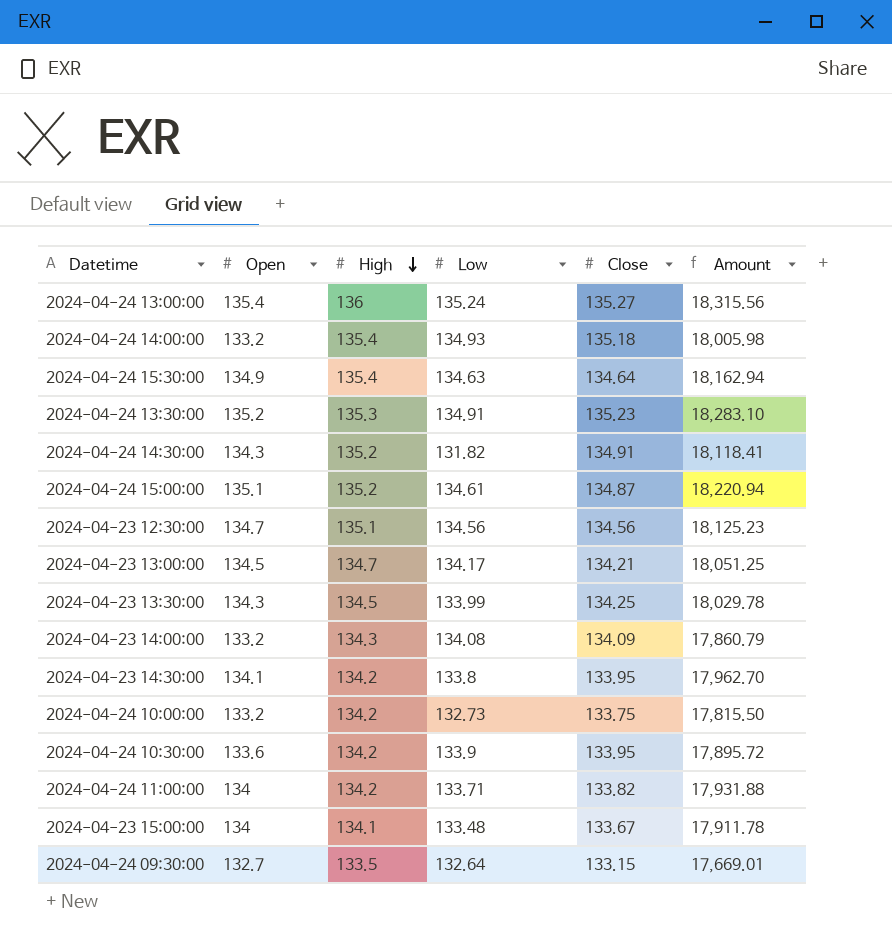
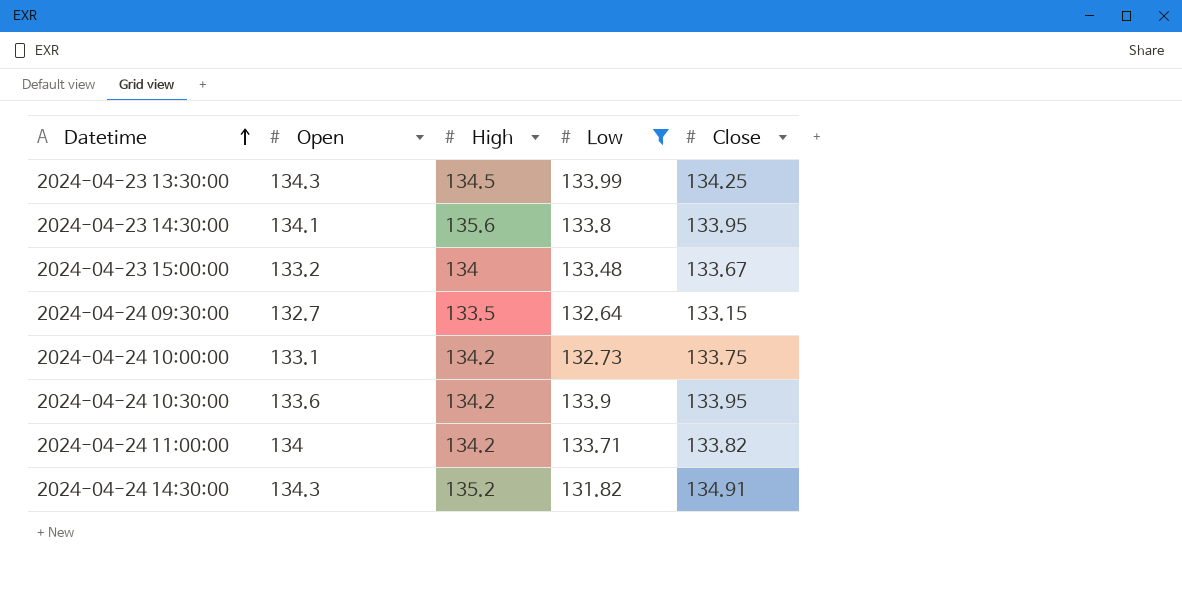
filter: none -> Low <= 133.99
row order: High descending -> Datetime ascending
column Amount | formula: [Open] * [Close] -> none
2024-04-23 14:30:00 | High: 134.2 -> 135.6
2024-04-23 15:00:00 | Open: 134 -> 133.2
2024-04-23 15:00:00 | High: 134.1 -> 134
2024-04-24 10:00:00 | Open: 133.2 -> 133.1

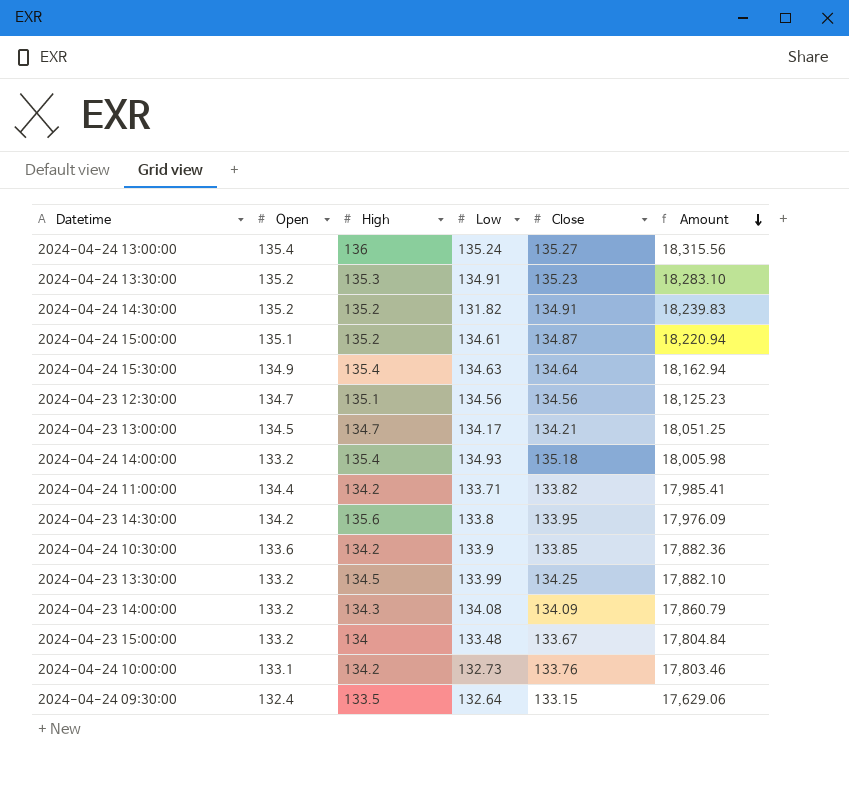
filter: Low <= 133.99 -> none
row order: Datetime ascending -> Amount descending
column Amount | formula: none -> [Open] * [Close]
2024-04-24 14:30:00 | Open: 134.3 -> 135.2
2024-04-24 11:00:00 | Open: 134 -> 134.4
2024-04-23 14:30:00 | Open: 134.1 -> 134.2
2024-04-24 10:30:00 | Close: 133.95 -> 133.85
2024-04-23 13:30:00 | Open: 134.3 -> 133.2
2024-04-24 10:00:00 | Close: 133.75 -> 133.76
2024-04-24 09:30:00 | Open: 132.7 -> 132.4

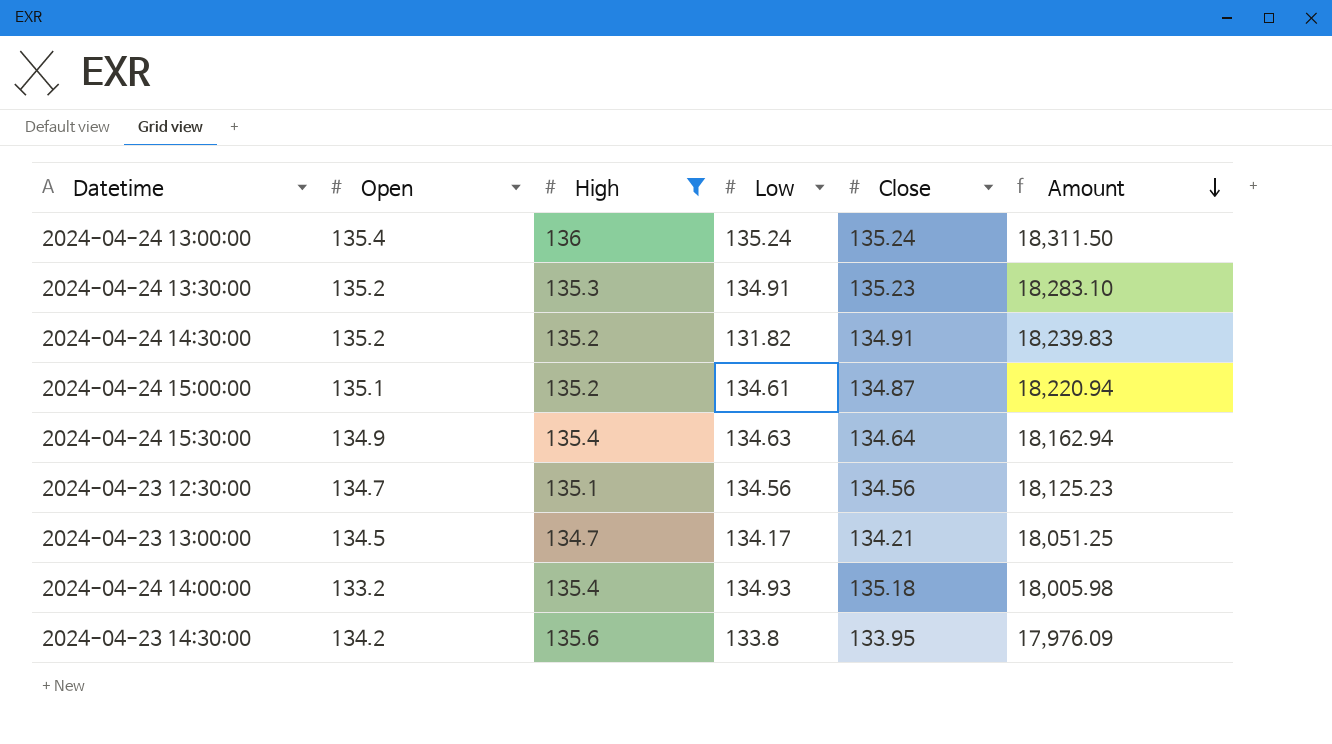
filter: none -> High >= 134.7
2024-04-24 13:00:00 | Close: 135.27 -> 135.24
2024-04-24 13:00:00 | Amount: 18,315.56 -> 18,311.50

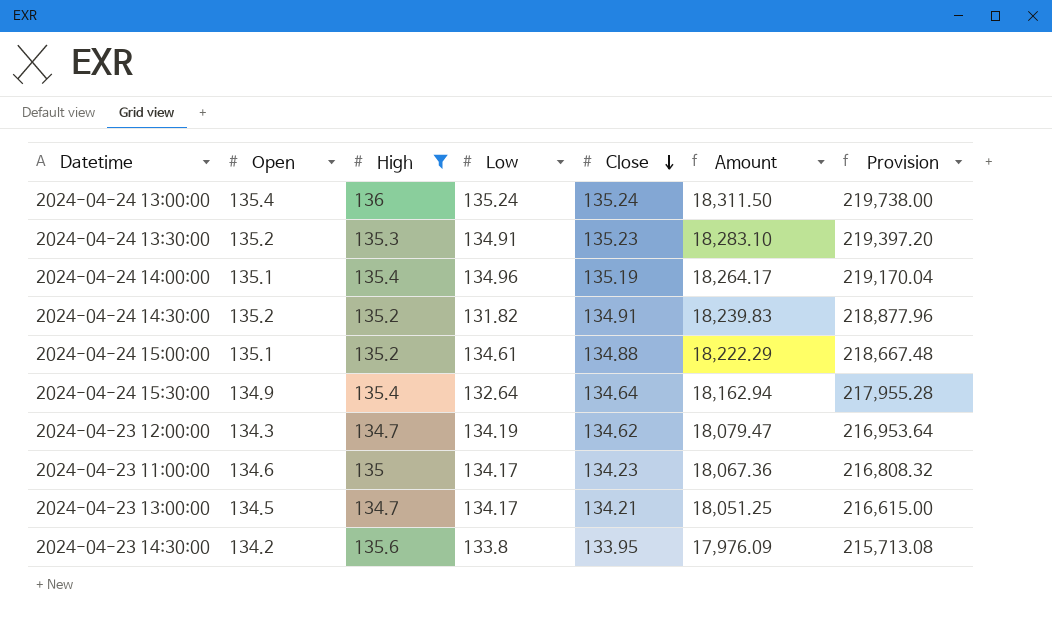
row order: Amount descending -> Close descending
column Provision | formula: none -> [Amount] * 12
row 2024-04-23 12:30:00: 134.7 | 135.1 | 134.56 | 134.56 | 18,125.23 -> none
2024-04-24 14:00:00 | Open: 133.2 -> 135.1
2024-04-24 14:00:00 | Low: 134.93 -> 134.96
2024-04-24 14:00:00 | Close: 135.18 -> 135.19
2024-04-24 14:00:00 | Amount: 18,005.98 -> 18,264.17
2024-04-24 15:00:00 | Close: 134.87 -> 134.88
2024-04-24 15:00:00 | Amount: 18,220.94 -> 18,222.29
2024-04-24 15:30:00 | Low: 134.63 -> 132.64
row 2024-04-23 12:00:00: none -> 134.3 | 134.7 | 134.19 | 134.62 | 18,079.47 | 216,953.64
row 2024-04-23 11:00:00: none -> 134.6 | 135 | 134.17 | 134.23 | 18,067.36 | 216,808.32

